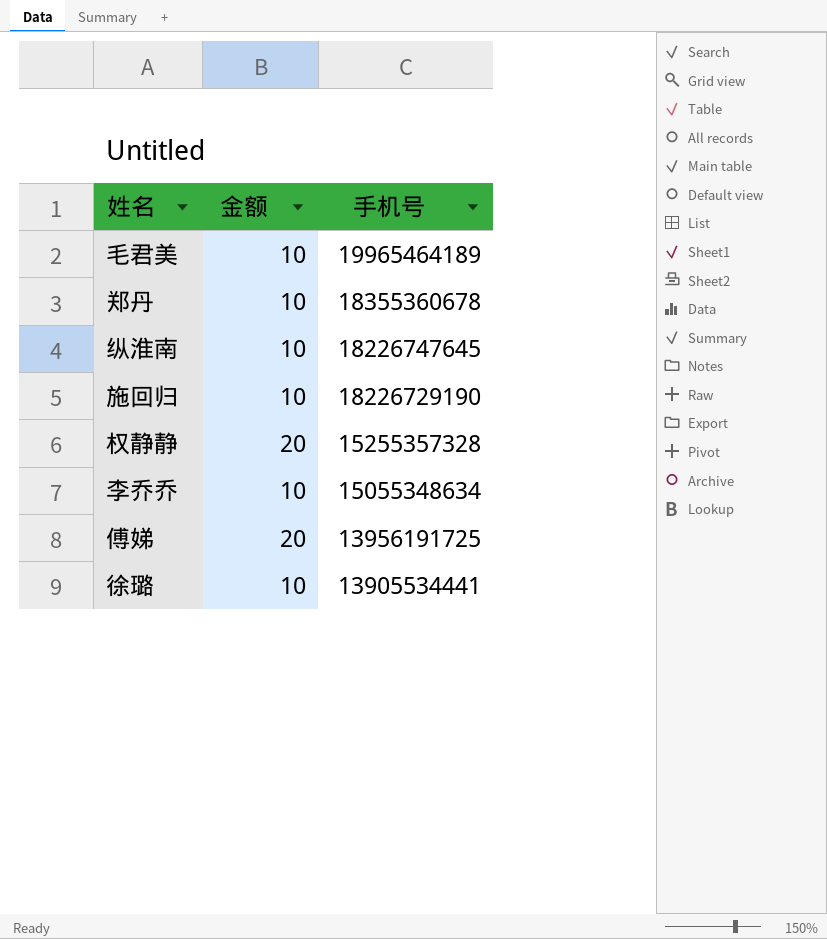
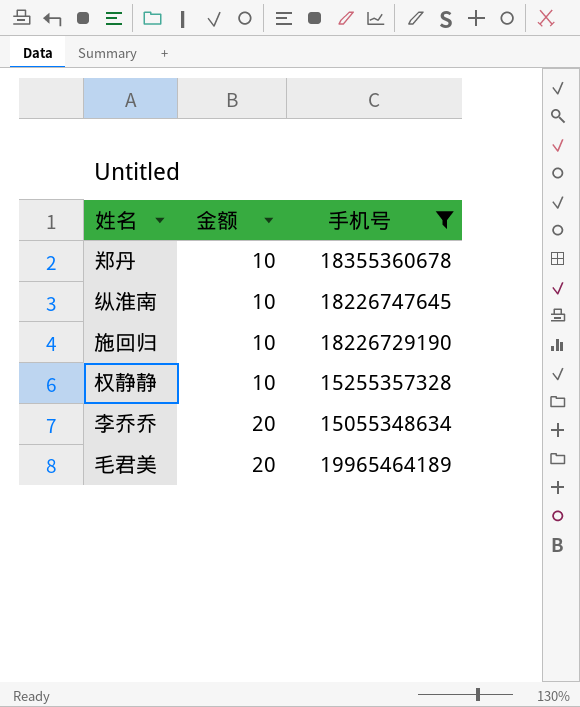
filter: none -> 手机号 >= 15055348634
row order: 手机号 descending -> 金额 ascending
权静静 | 金额: 20 -> 10
李乔乔 | 金额: 10 -> 20
毛君美 | 金额: 10 -> 20

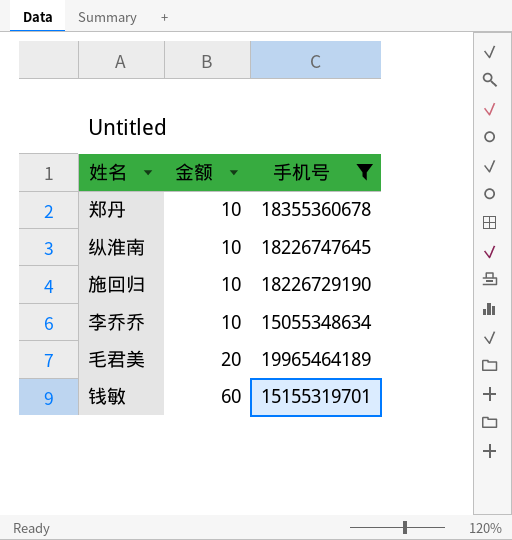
row 权静静: 10 | 15255357328 -> none
李乔乔 | 金额: 20 -> 10
row 钱敏: none -> 60 | 15155319701

